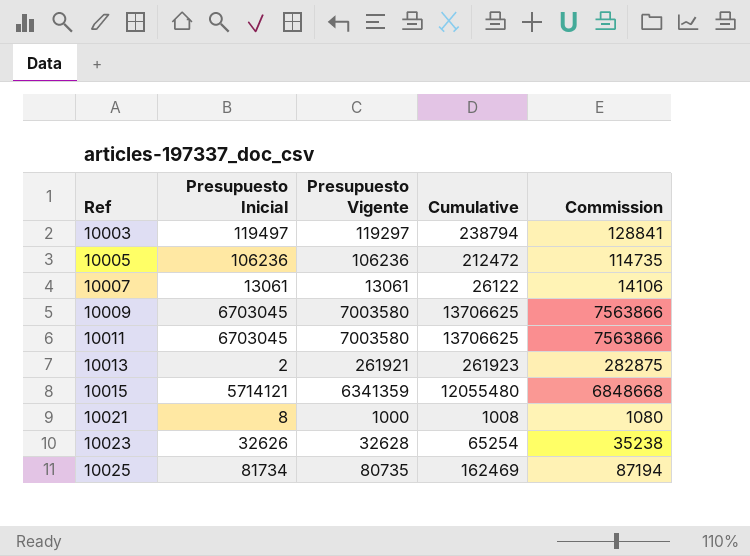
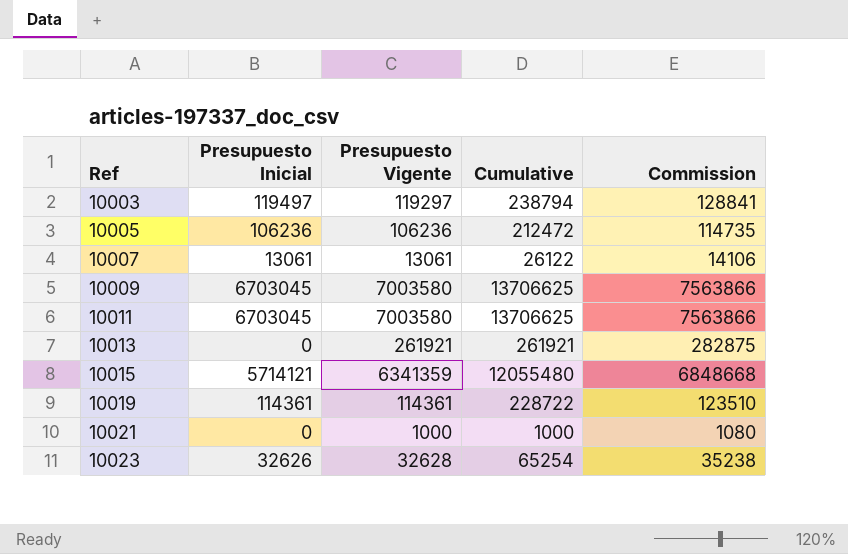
row 10025: 81734 | 80735 | 162469 | 87194 -> none
10013 | Presupuesto Inicial: 2 -> 0
10013 | Cumulative: 261923 -> 261921
row 10019: none -> 114361 | 114361 | 228722 | 123510
10021 | Presupuesto Inicial: 8 -> 0
10021 | Cumulative: 1008 -> 1000

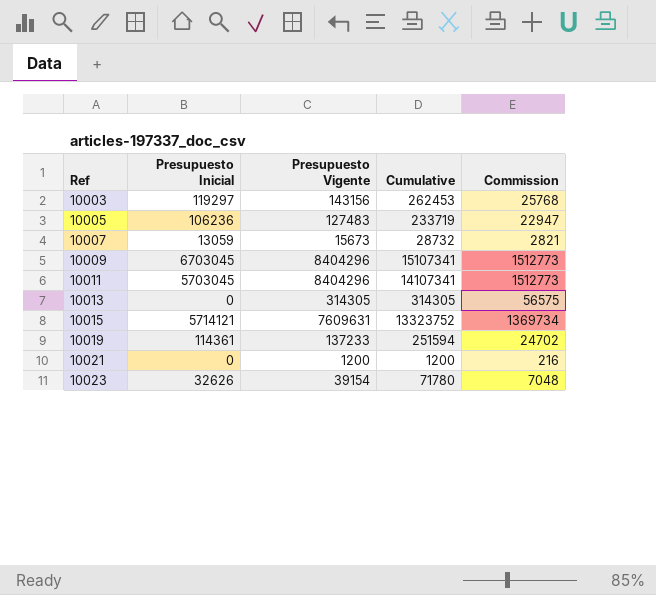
column Commission | formula: [Presupuesto Vigente] * 1.08 -> [Presupuesto Vigente] * 0.18
10003 | Presupuesto Inicial: 119497 -> 119297
10003 | Presupuesto Vigente: 119297 -> 143156
10003 | Cumulative: 238794 -> 262453
10005 | Presupuesto Vigente: 106236 -> 127483
10005 | Cumulative: 212472 -> 233719
10007 | Presupuesto Inicial: 13061 -> 13059
10007 | Presupuesto Vigente: 13061 -> 15673
10007 | Cumulative: 26122 -> 28732
10009 | Presupuesto Vigente: 7003580 -> 8404296
10009 | Cumulative: 13706625 -> 15107341
10011 | Presupuesto Inicial: 6703045 -> 5703045
10011 | Presupuesto Vigente: 7003580 -> 8404296
10011 | Cumulative: 13706625 -> 14107341
10013 | Presupuesto Vigente: 261921 -> 314305
10013 | Cumulative: 261921 -> 314305
10015 | Presupuesto Vigente: 6341359 -> 7609631
10015 | Cumulative: 12055480 -> 13323752
10019 | Presupuesto Vigente: 114361 -> 137233
10019 | Cumulative: 228722 -> 251594
10021 | Presupuesto Vigente: 1000 -> 1200
10021 | Cumulative: 1000 -> 1200
10023 | Presupuesto Vigente: 32628 -> 39154
10023 | Cumulative: 65254 -> 71780

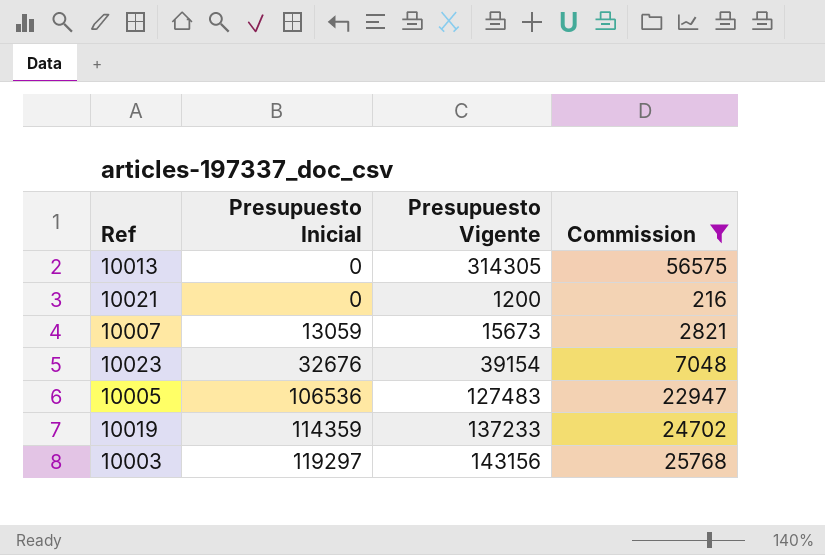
filter: none -> Commission <= 56575
row order: Ref ascending -> Presupuesto Inicial ascending
column Cumulative | formula: [Presupuesto Inicial] + [Presupuesto Vigente] -> none
10023 | Presupuesto Inicial: 32626 -> 32676
10005 | Presupuesto Inicial: 106236 -> 106536
10019 | Presupuesto Inicial: 114361 -> 114359

